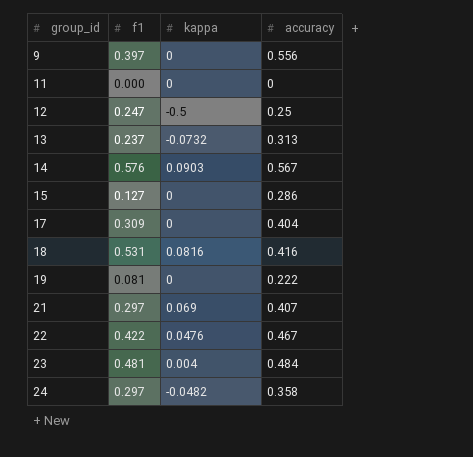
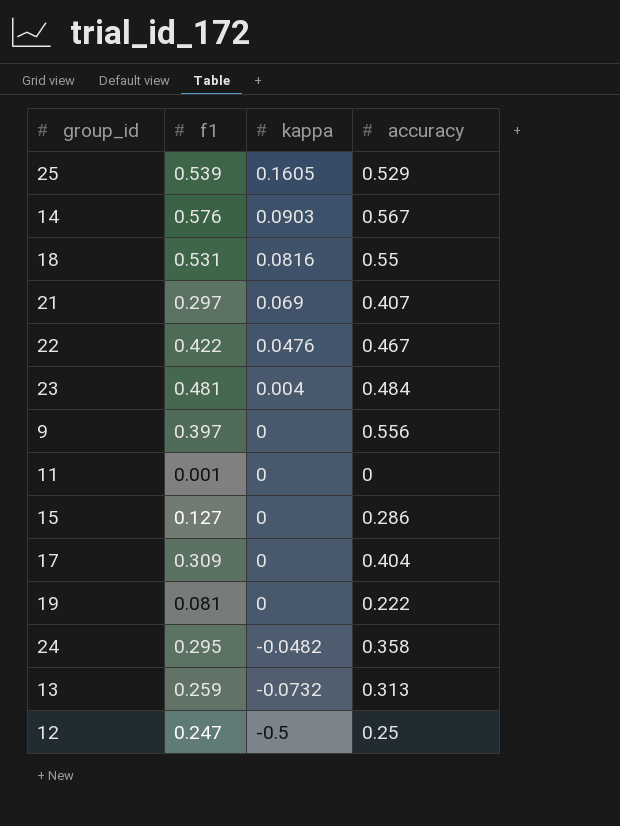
row order: group_id ascending -> kappa descending
row 25: none -> 0.539 | 0.1605 | 0.529
18 | accuracy: 0.416 -> 0.55
11 | f1: 0.000 -> 0.001
24 | f1: 0.297 -> 0.295
13 | f1: 0.237 -> 0.259

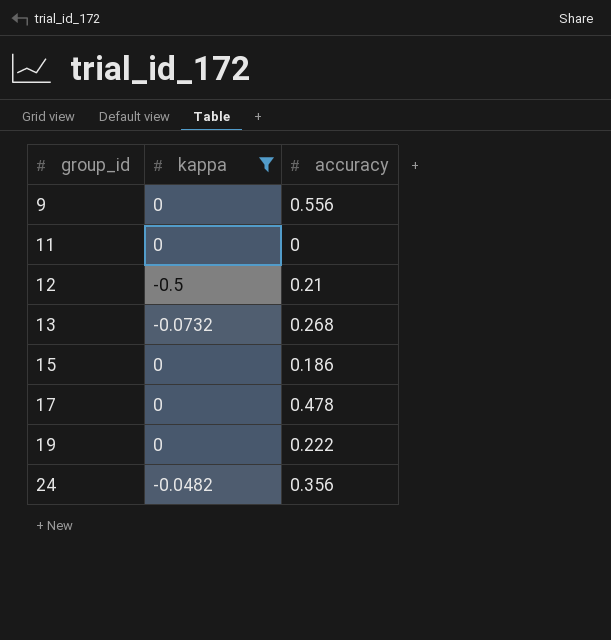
filter: none -> kappa <= 0
row order: kappa descending -> group_id ascending
column f1 | position: 2 -> none
12 | accuracy: 0.25 -> 0.21
13 | accuracy: 0.313 -> 0.268
15 | accuracy: 0.286 -> 0.186
17 | accuracy: 0.404 -> 0.478
24 | accuracy: 0.358 -> 0.356

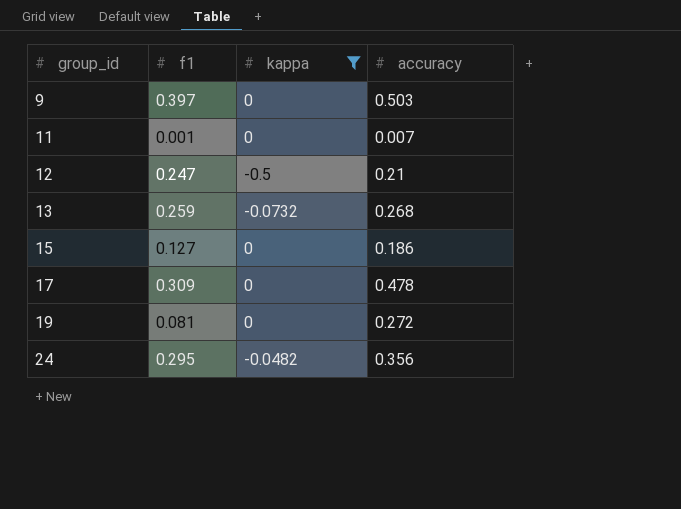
column f1 | position: none -> 2
9 | accuracy: 0.556 -> 0.503
11 | accuracy: 0 -> 0.007
19 | accuracy: 0.222 -> 0.272

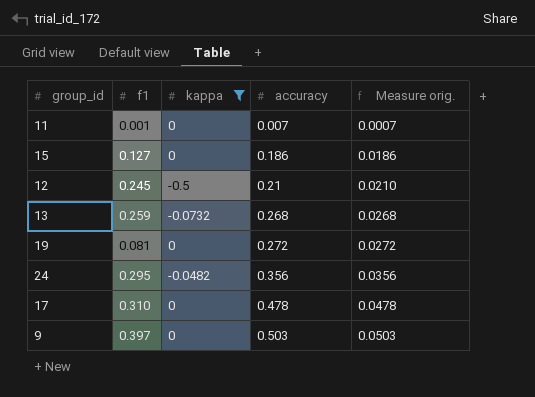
row order: group_id ascending -> accuracy ascending
column Measure orig. | formula: none -> [accuracy] * 0.1
12 | f1: 0.247 -> 0.245
17 | f1: 0.309 -> 0.310

